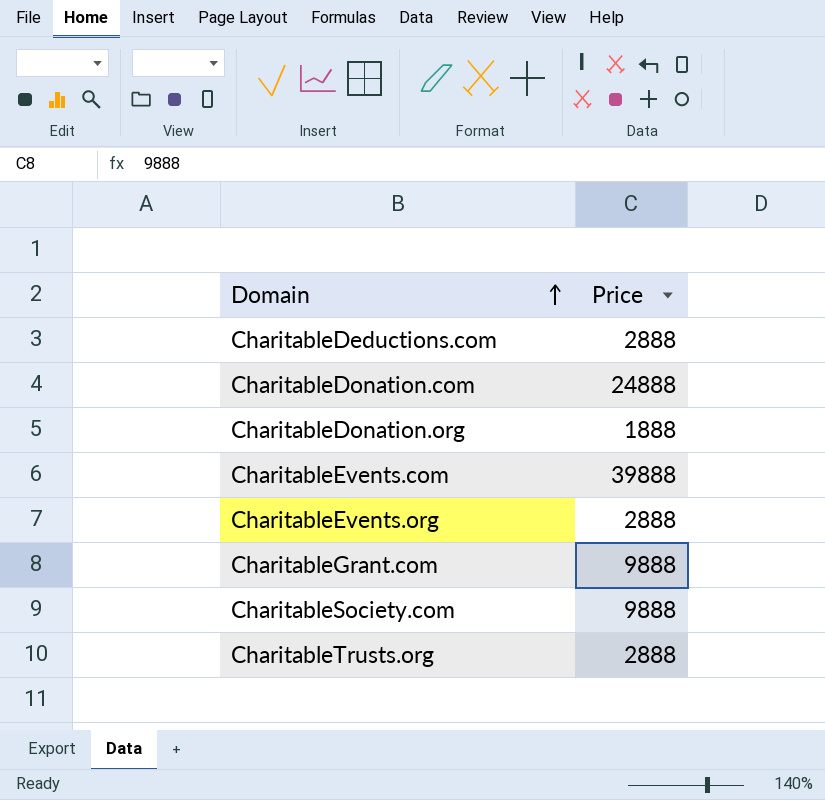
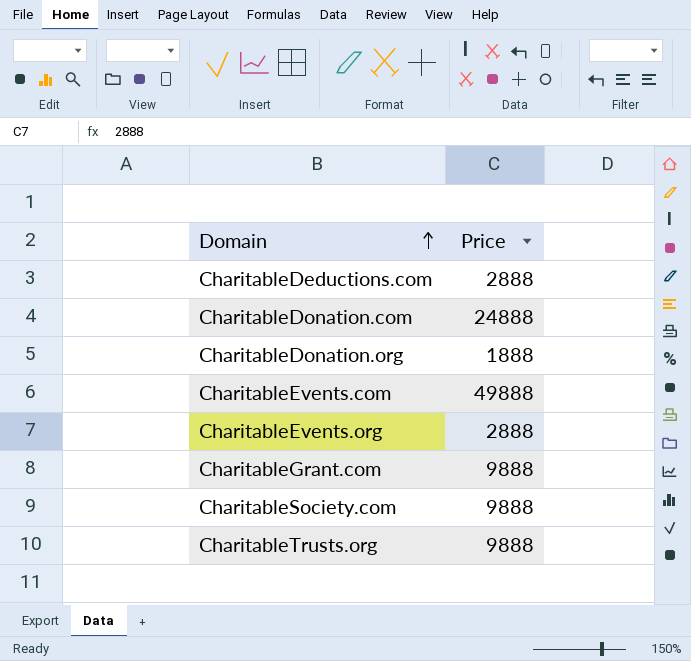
CharitableEvents.com | Price: 39888 -> 49888
CharitableTrusts.org | Price: 2888 -> 9888

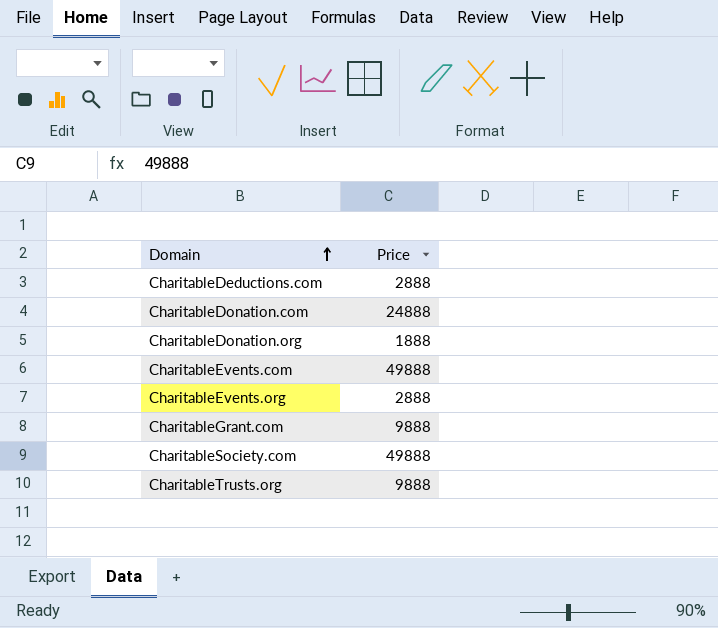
CharitableSociety.com | Price: 9888 -> 49888

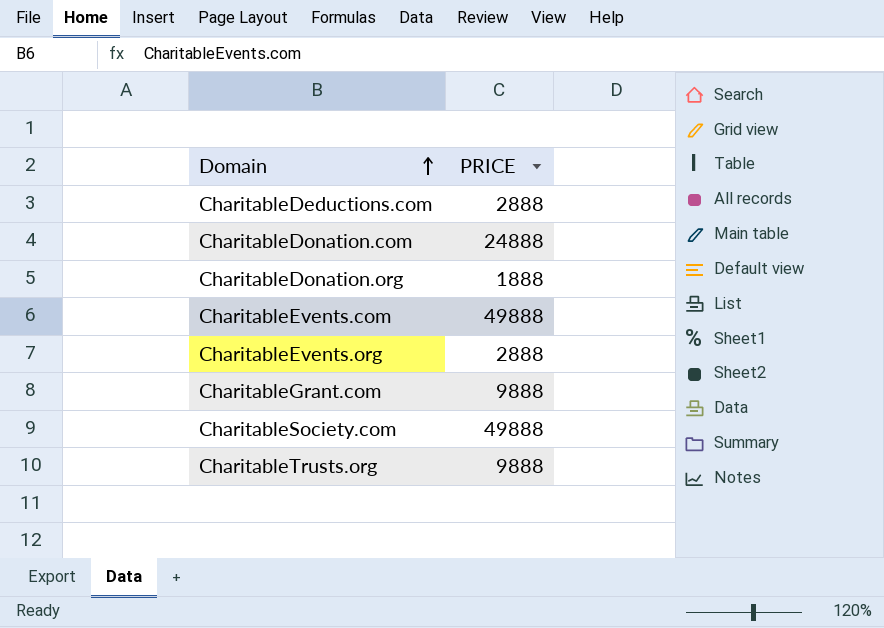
column name: Price -> PRICE

